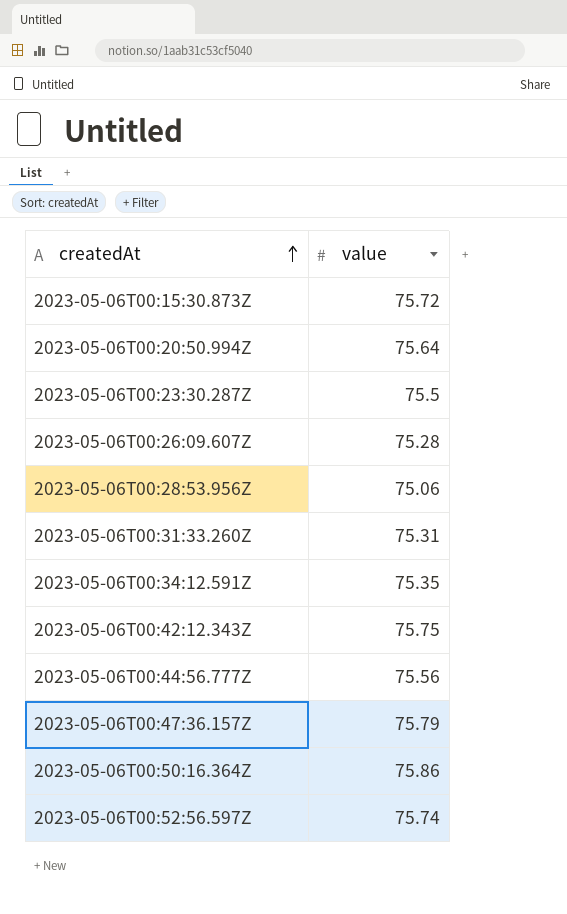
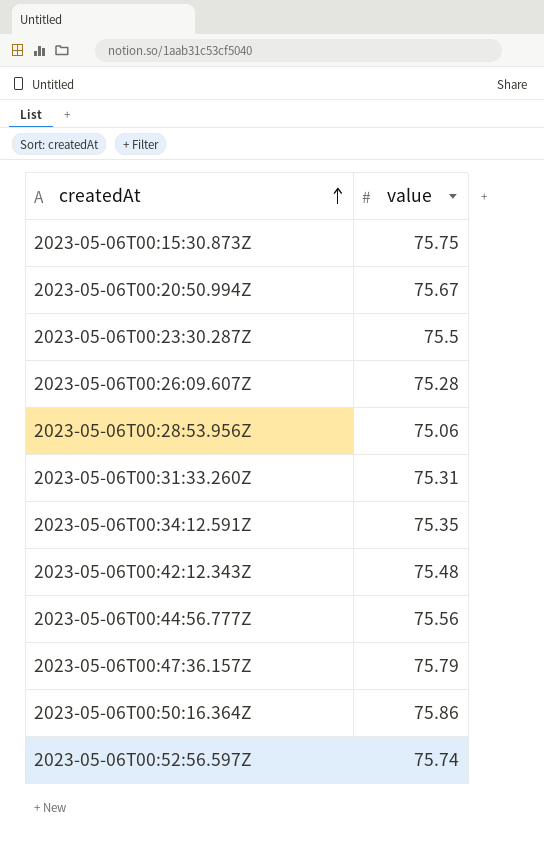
2023-05-06T00:15:30.873Z | value: 75.72 -> 75.75
2023-05-06T00:20:50.994Z | value: 75.64 -> 75.67
2023-05-06T00:42:12.343Z | value: 75.75 -> 75.48

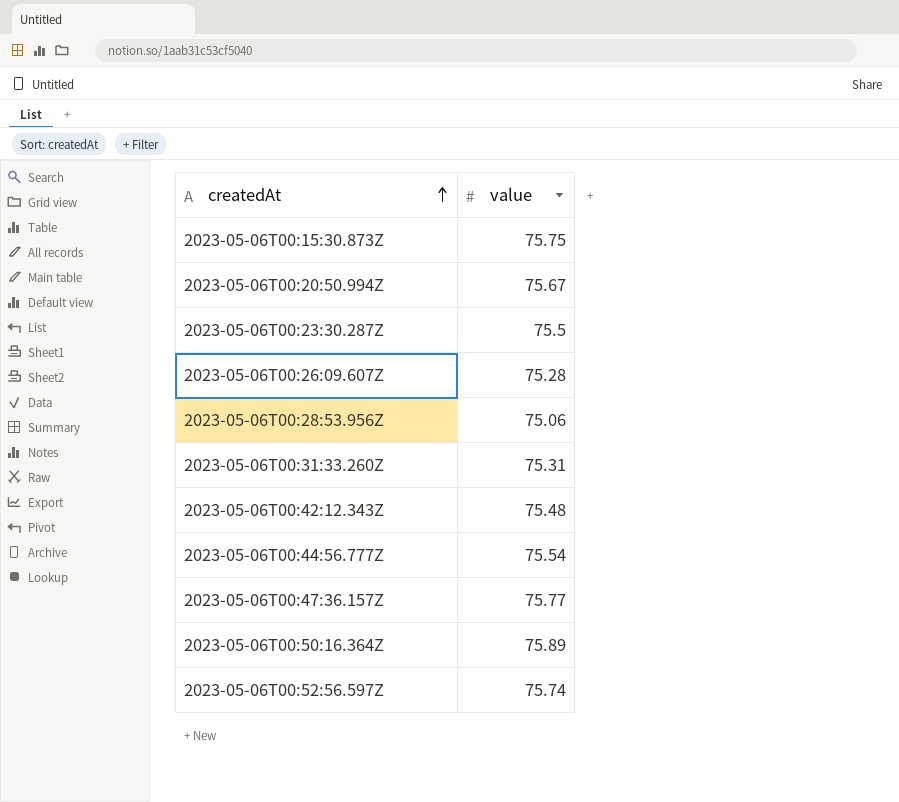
row 2023-05-06T00:34:12.591Z: 75.35 -> none
2023-05-06T00:44:56.777Z | value: 75.56 -> 75.54
2023-05-06T00:47:36.157Z | value: 75.79 -> 75.77
2023-05-06T00:50:16.364Z | value: 75.86 -> 75.89

